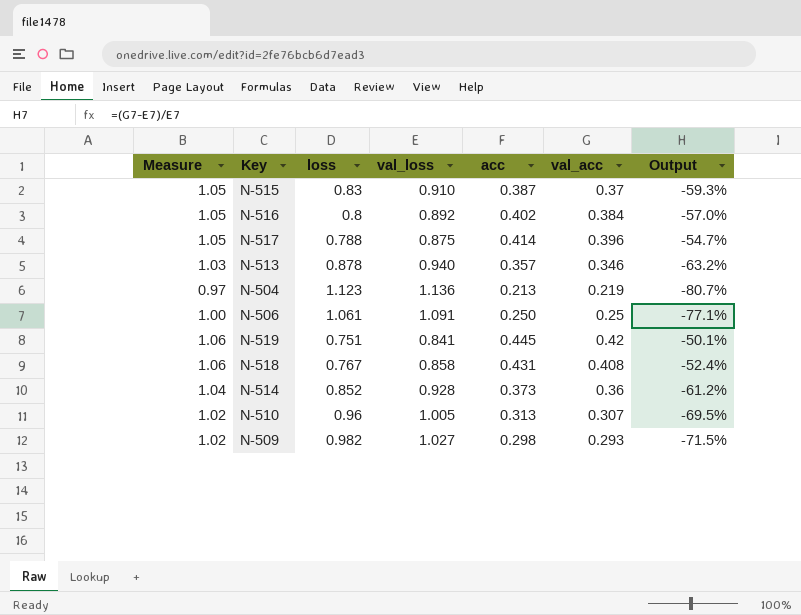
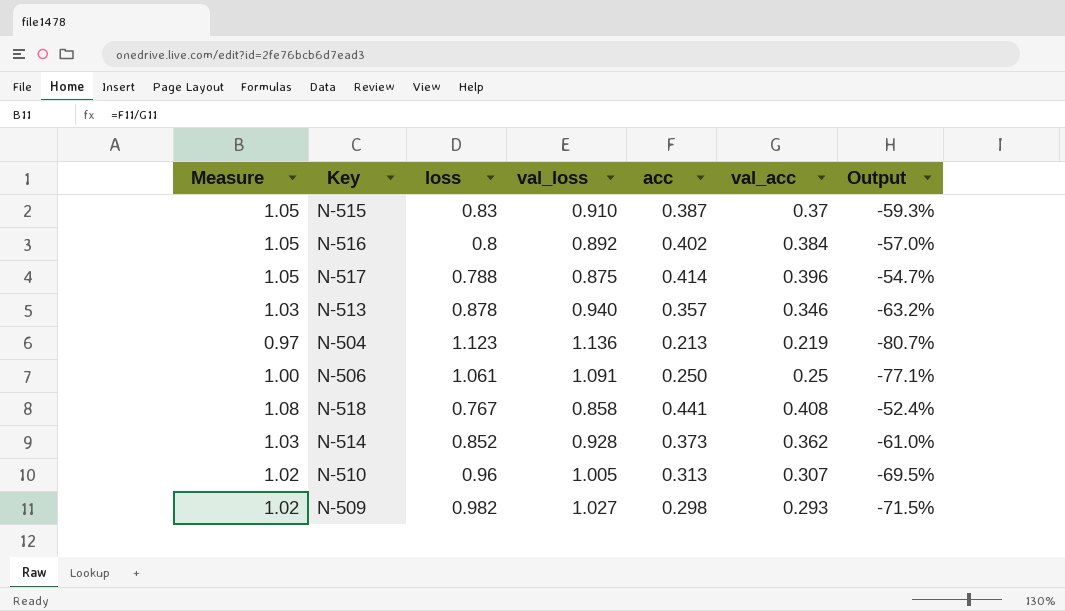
row N-519: 1.06 | 0.751 | 0.841 | 0.445 | 0.42 | -50.1% -> none
N-518 | Measure: 1.06 -> 1.08
N-518 | acc: 0.431 -> 0.441
N-514 | Measure: 1.04 -> 1.03
N-514 | val_acc: 0.36 -> 0.362
N-514 | Output: -61.2% -> -61.0%

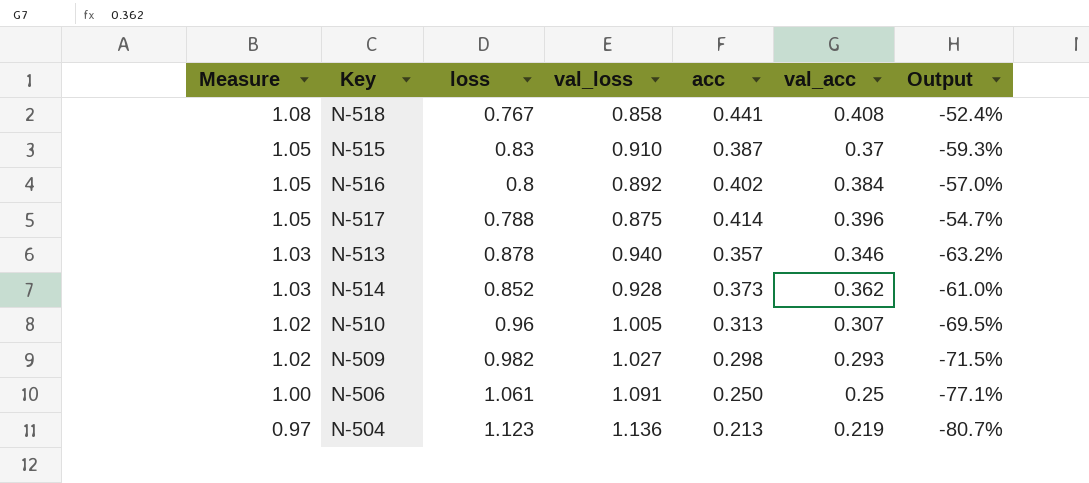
row order: none -> Measure descending

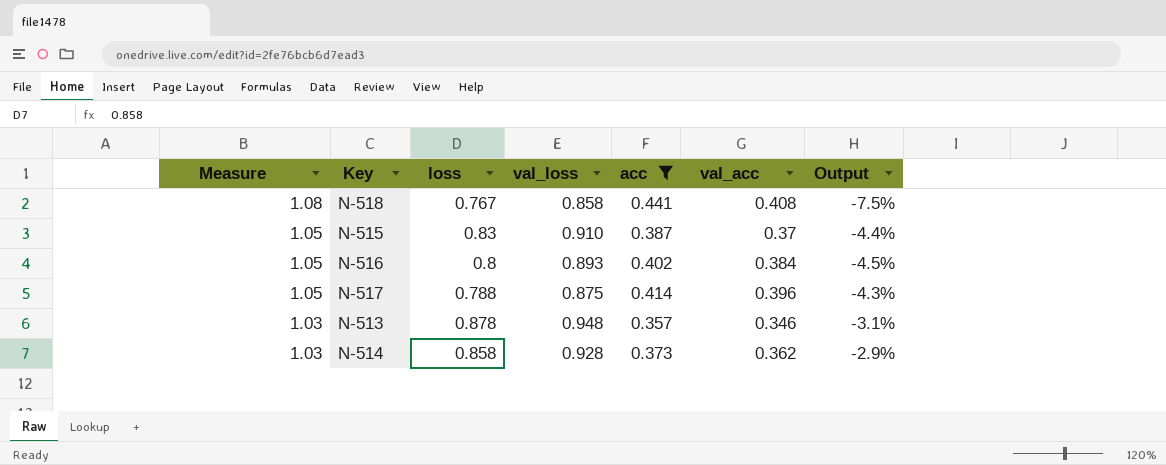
filter: none -> acc >= 0.357
column Output | formula: ([val_acc] - [val_loss]) / [val_loss] -> ([val_acc] - [acc]) / [acc]
N-516 | val_loss: 0.892 -> 0.893
N-513 | val_loss: 0.940 -> 0.948
N-514 | loss: 0.852 -> 0.858

